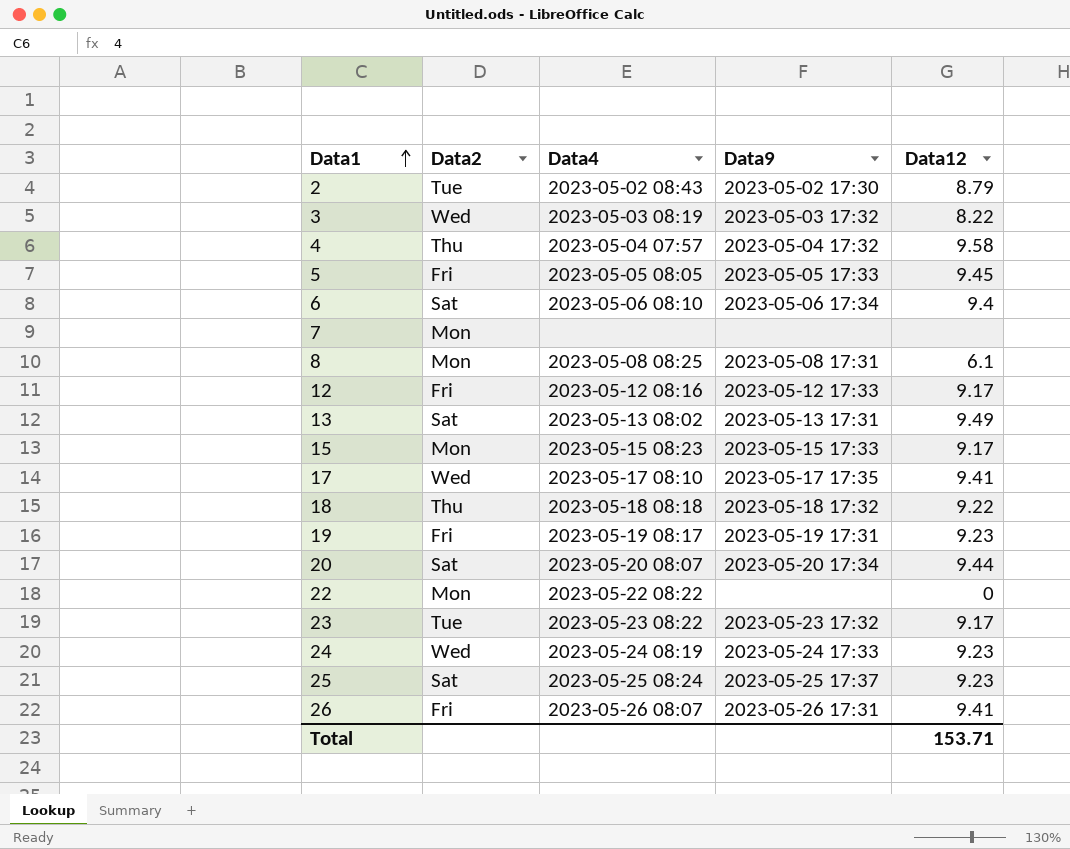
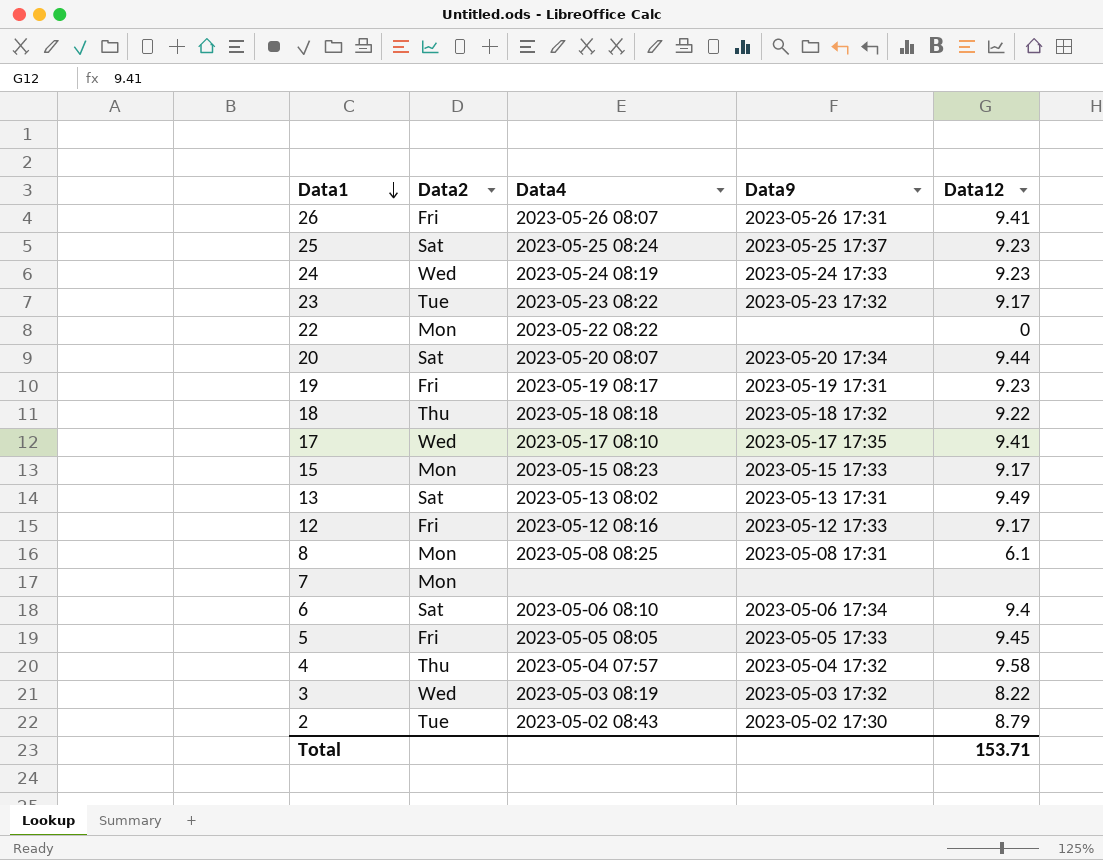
row order: Data1 ascending -> Data1 descending

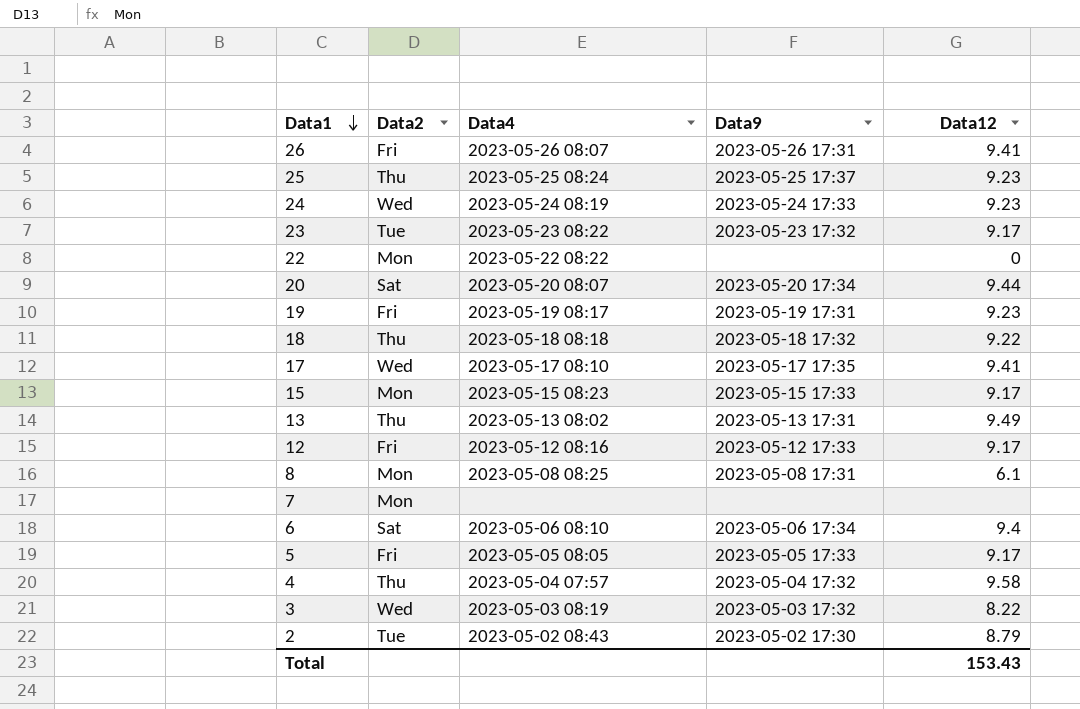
25 | Data2: Sat -> Thu
13 | Data2: Sat -> Thu
5 | Data12: 9.45 -> 9.17
Total | Data12: 153.71 -> 153.43

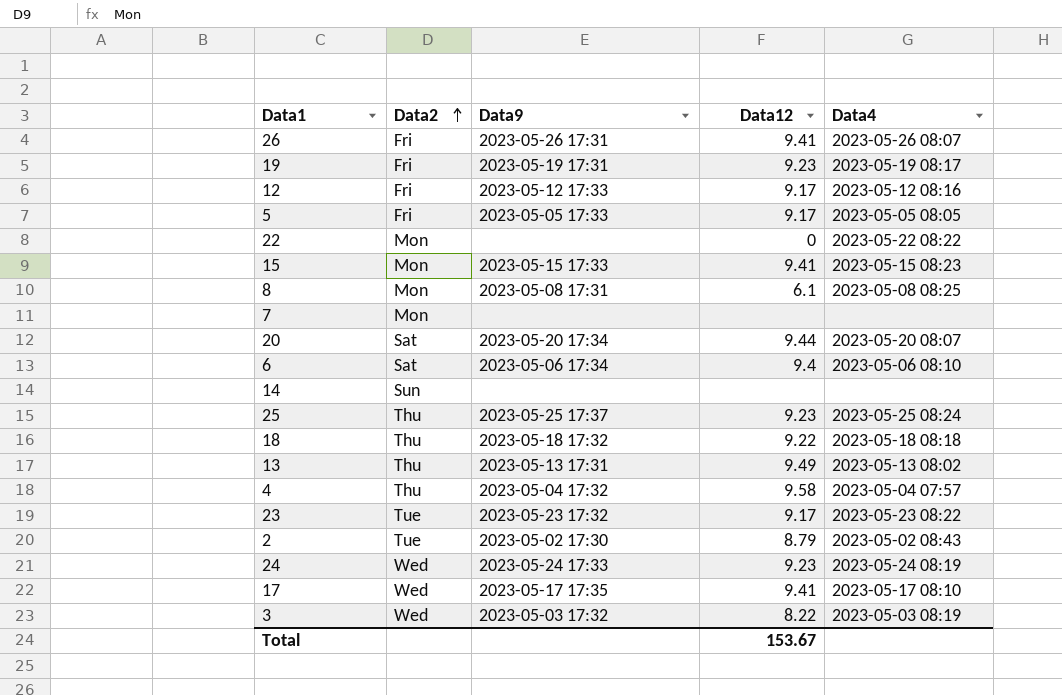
row order: Data1 descending -> Data2 ascending
column Data4 | position: 3 -> 5
15 | Data12: 9.17 -> 9.41
row 14: none -> Sun | none | none | none
Total | Data12: 153.43 -> 153.67

